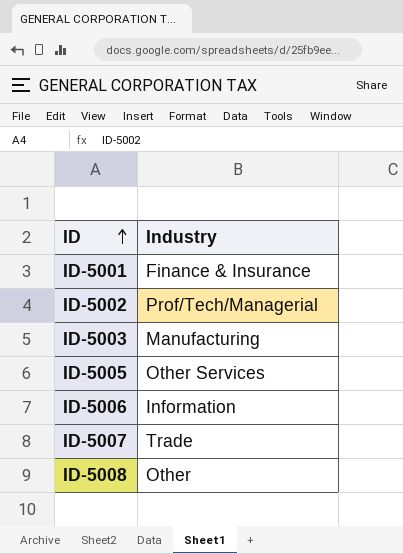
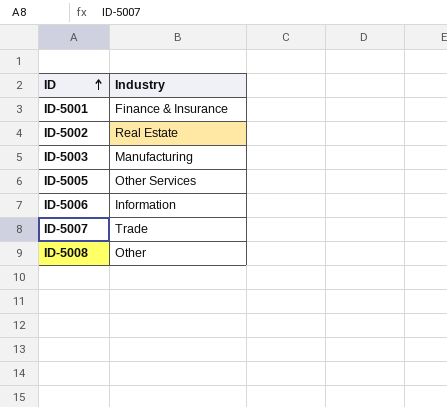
ID-5002 | Industry: Prof/Tech/Managerial -> Real Estate

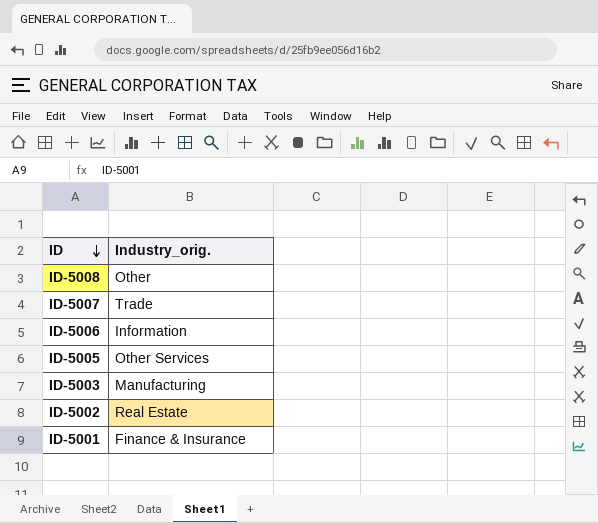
row order: ID ascending -> ID descending
column name: Industry -> Industry_orig.

